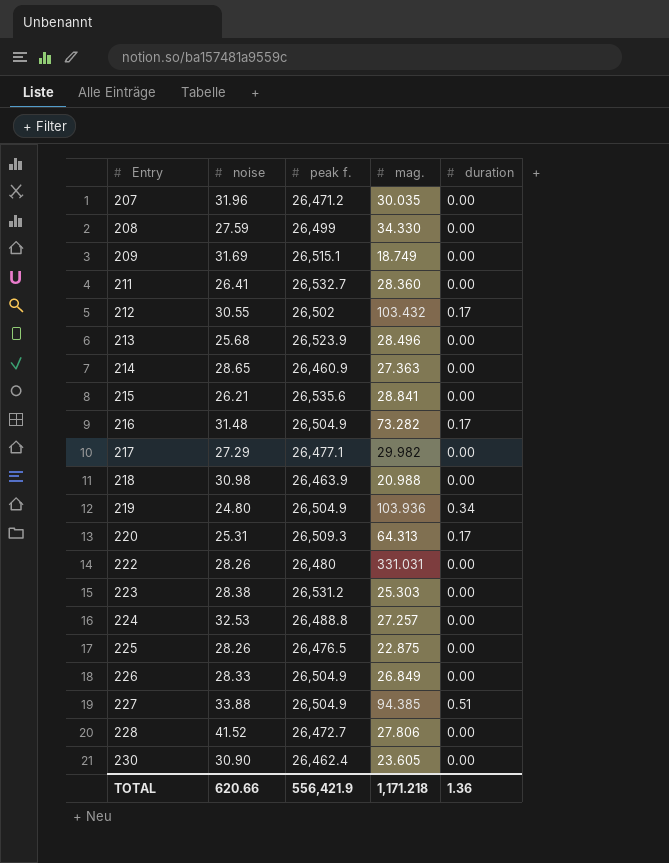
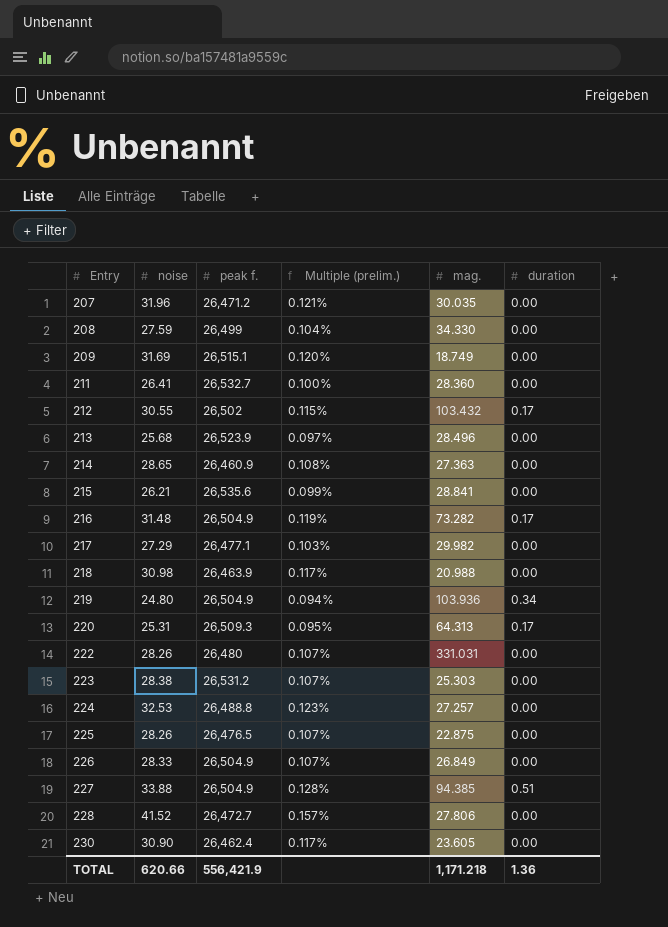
column Multiple (prelim.) | formula: none -> [noise] / [peak f.]

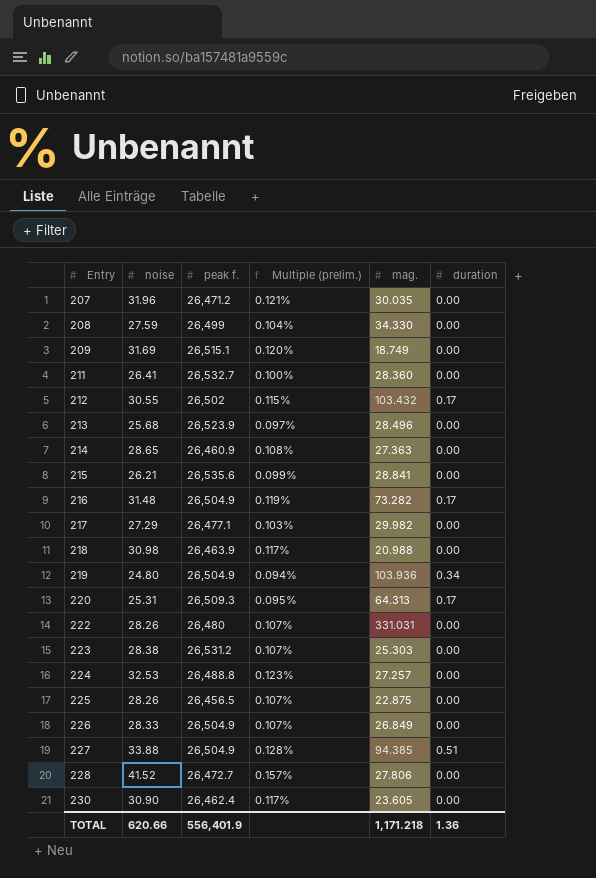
225 | peak f.: 26,476.5 -> 26,456.5
TOTAL | peak f.: 556,421.9 -> 556,401.9

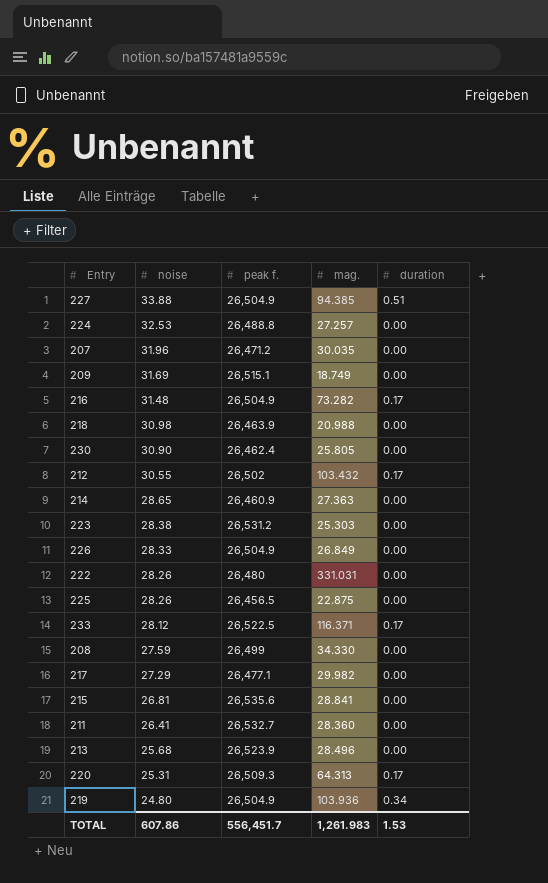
row order: Entry ascending -> noise descending
column Multiple (prelim.) | formula: [noise] / [peak f.] -> none
row 228: 41.52 | 26,472.7 | 0.157% | 27.806 | 0.00 -> none
230 | mag.: 23.605 -> 25.805
row 233: none -> 28.12 | 26,522.5 | 116.371 | 0.17
215 | noise: 26.21 -> 26.81
TOTAL | noise: 620.66 -> 607.86
TOTAL | peak f.: 556,401.9 -> 556,451.7
TOTAL | mag.: 1,171.218 -> 1,261.983
TOTAL | duration: 1.36 -> 1.53

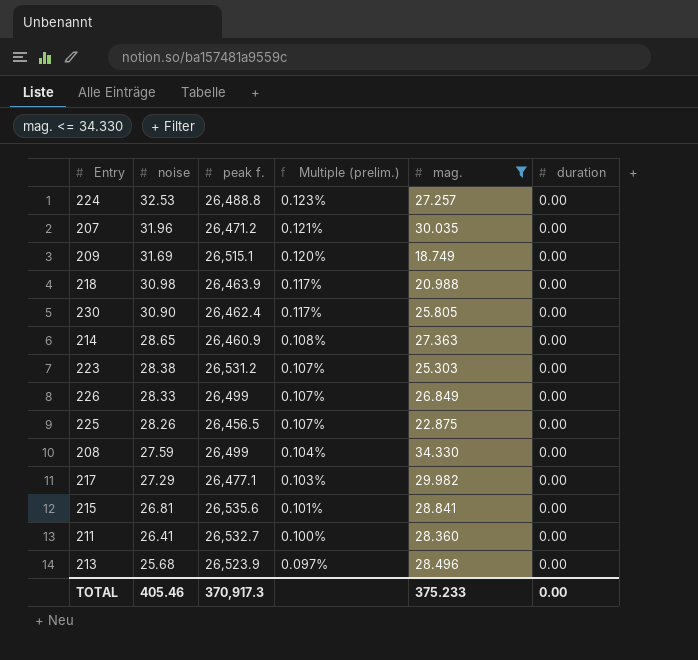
filter: none -> mag. <= 34.330
column Multiple (prelim.) | formula: none -> [noise] / [peak f.]
226 | peak f.: 26,504.9 -> 26,499
TOTAL | noise: 607.86 -> 405.46
TOTAL | peak f.: 556,451.7 -> 370,917.3
TOTAL | mag.: 1,261.983 -> 375.233
TOTAL | duration: 1.53 -> 0.00

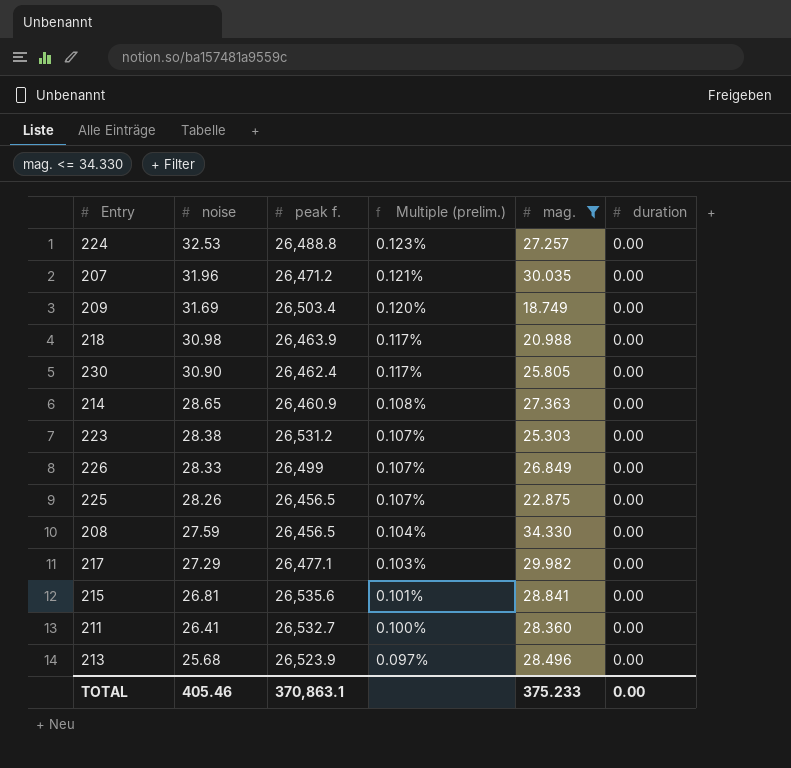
209 | peak f.: 26,515.1 -> 26,503.4
208 | peak f.: 26,499 -> 26,456.5
TOTAL | peak f.: 370,917.3 -> 370,863.1

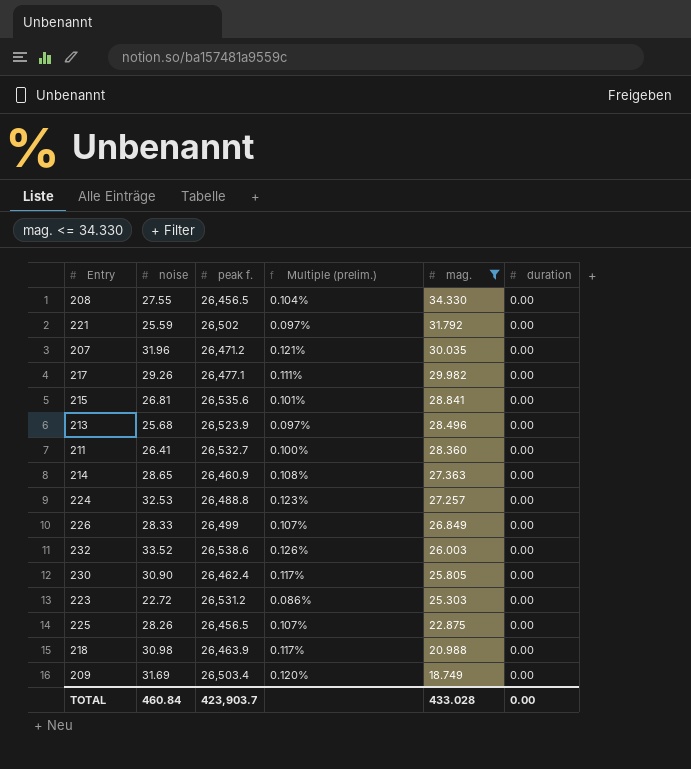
row order: noise descending -> mag. descending
208 | noise: 27.59 -> 27.55
row 221: none -> 25.59 | 26,502 | 0.097% | 31.792 | 0.00
217 | noise: 27.29 -> 29.26
217 | Multiple (prelim.): 0.103% -> 0.111%
row 232: none -> 33.52 | 26,538.6 | 0.126% | 26.003 | 0.00
223 | noise: 28.38 -> 22.72
223 | Multiple (prelim.): 0.107% -> 0.086%
TOTAL | noise: 405.46 -> 460.84
TOTAL | peak f.: 370,863.1 -> 423,903.7
TOTAL | mag.: 375.233 -> 433.028

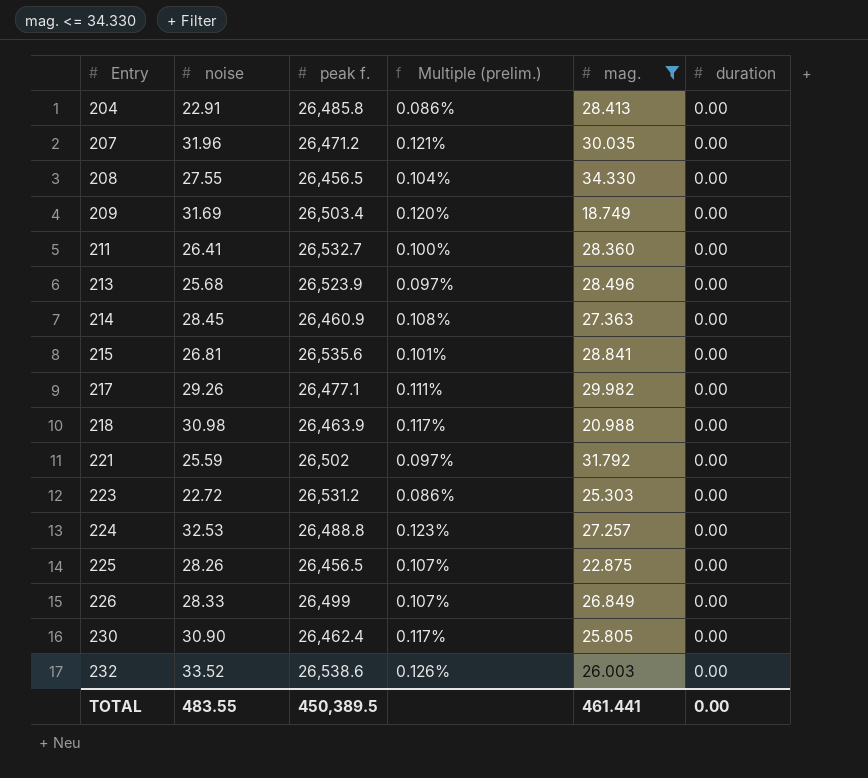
row order: mag. descending -> Entry ascending
row 204: none -> 22.91 | 26,485.8 | 0.086% | 28.413 | 0.00
214 | noise: 28.65 -> 28.45
TOTAL | noise: 460.84 -> 483.55
TOTAL | peak f.: 423,903.7 -> 450,389.5
TOTAL | mag.: 433.028 -> 461.441

